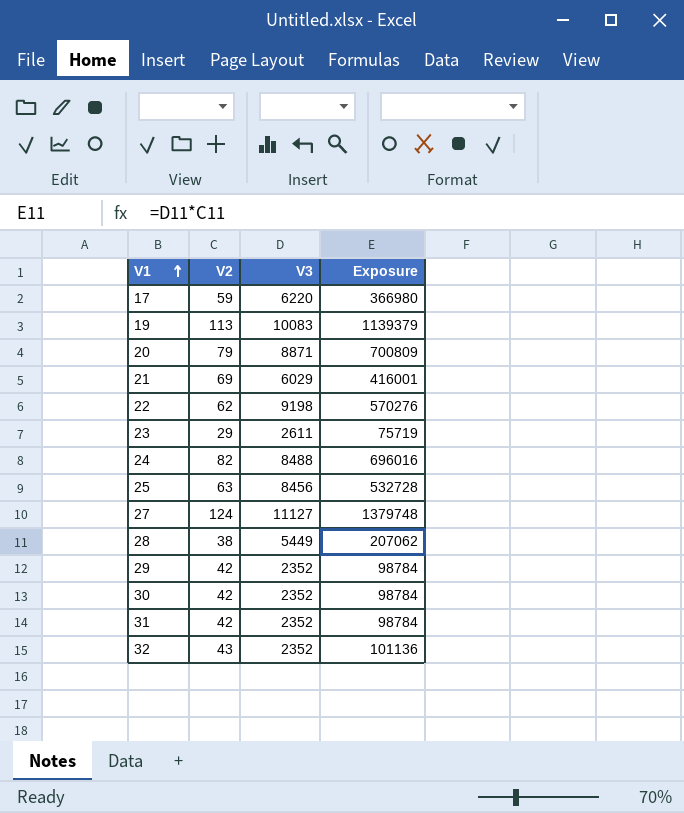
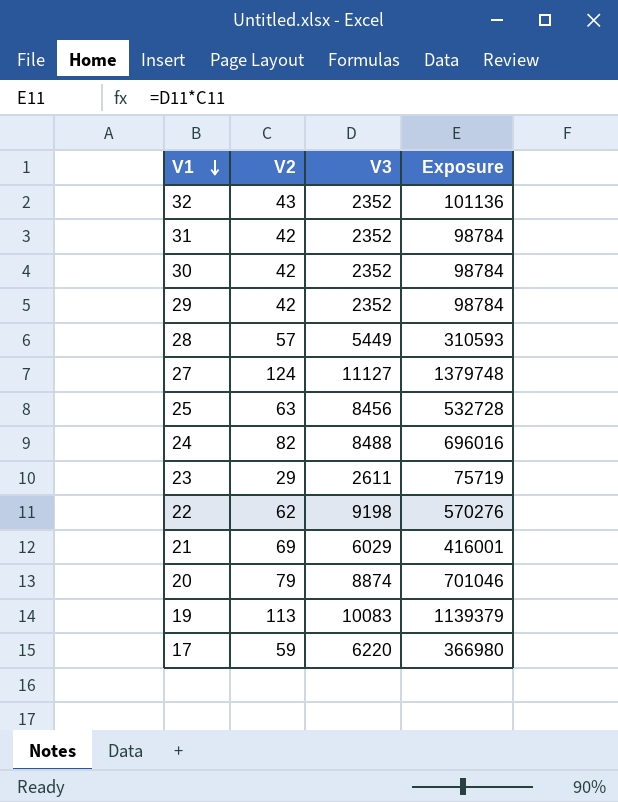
row order: V1 ascending -> V1 descending
28 | V2: 38 -> 57
28 | Exposure: 207062 -> 310593
20 | V3: 8871 -> 8874
20 | Exposure: 700809 -> 701046

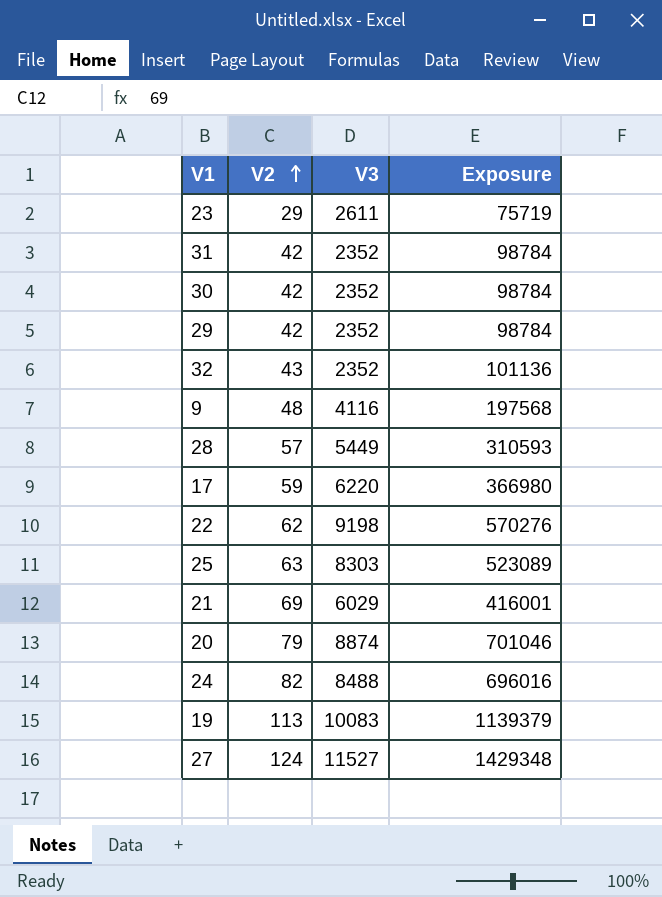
row order: V1 descending -> V2 ascending
row 9: none -> 48 | 4116 | 197568
25 | V3: 8456 -> 8303
25 | Exposure: 532728 -> 523089
27 | V3: 11127 -> 11527
27 | Exposure: 1379748 -> 1429348

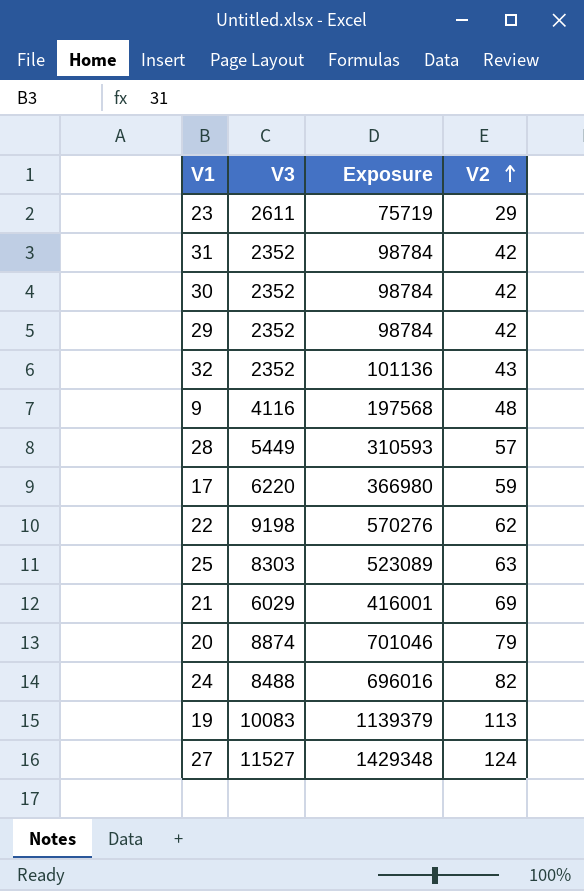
column V2 | position: 2 -> 4

